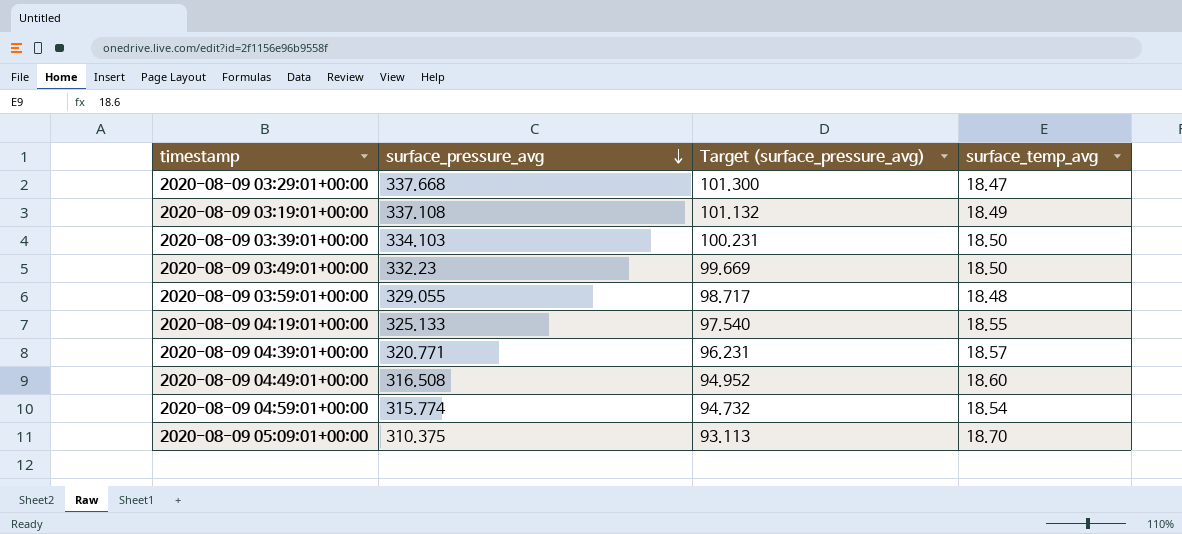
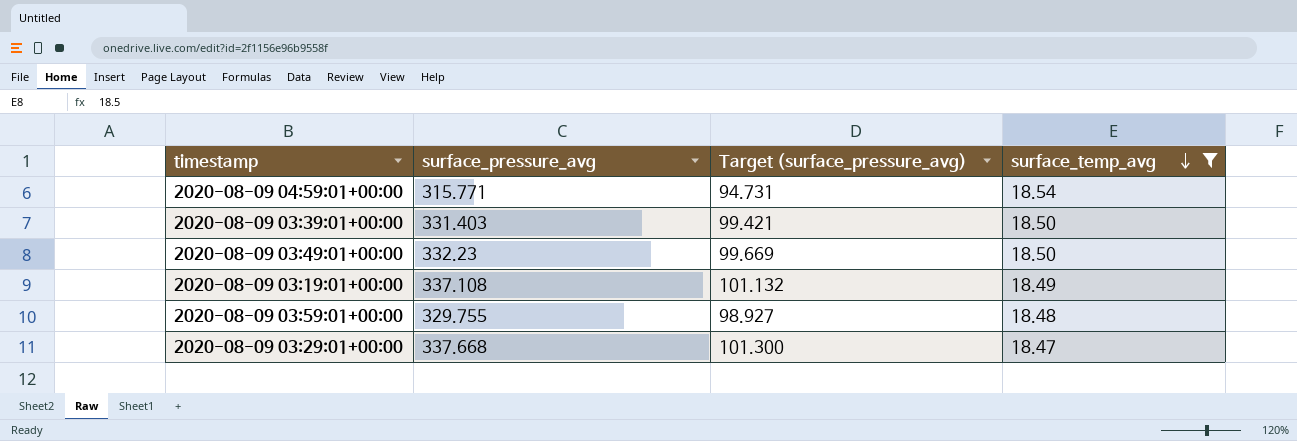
filter: none -> surface_temp_avg <= 18.54
row order: surface_pressure_avg descending -> surface_temp_avg descending
2020-08-09 04:59:01+00:00 | surface_pressure_avg: 315.774 -> 315.771
2020-08-09 04:59:01+00:00 | Target (surface_pressure_avg): 94.732 -> 94.731
2020-08-09 03:39:01+00:00 | surface_pressure_avg: 334.103 -> 331.403
2020-08-09 03:39:01+00:00 | Target (surface_pressure_avg): 100.231 -> 99.421
2020-08-09 03:59:01+00:00 | surface_pressure_avg: 329.055 -> 329.755
2020-08-09 03:59:01+00:00 | Target (surface_pressure_avg): 98.717 -> 98.927

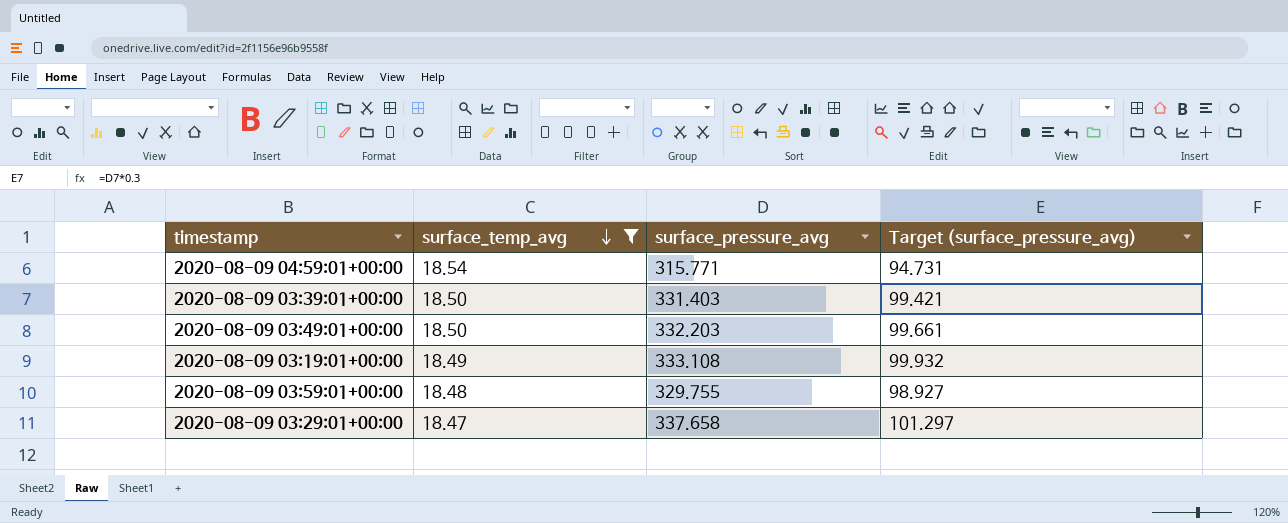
column surface_temp_avg | position: 4 -> 2
2020-08-09 03:49:01+00:00 | surface_pressure_avg: 332.23 -> 332.203
2020-08-09 03:49:01+00:00 | Target (surface_pressure_avg): 99.669 -> 99.661
2020-08-09 03:19:01+00:00 | surface_pressure_avg: 337.108 -> 333.108
2020-08-09 03:19:01+00:00 | Target (surface_pressure_avg): 101.132 -> 99.932
2020-08-09 03:29:01+00:00 | surface_pressure_avg: 337.668 -> 337.658
2020-08-09 03:29:01+00:00 | Target (surface_pressure_avg): 101.300 -> 101.297

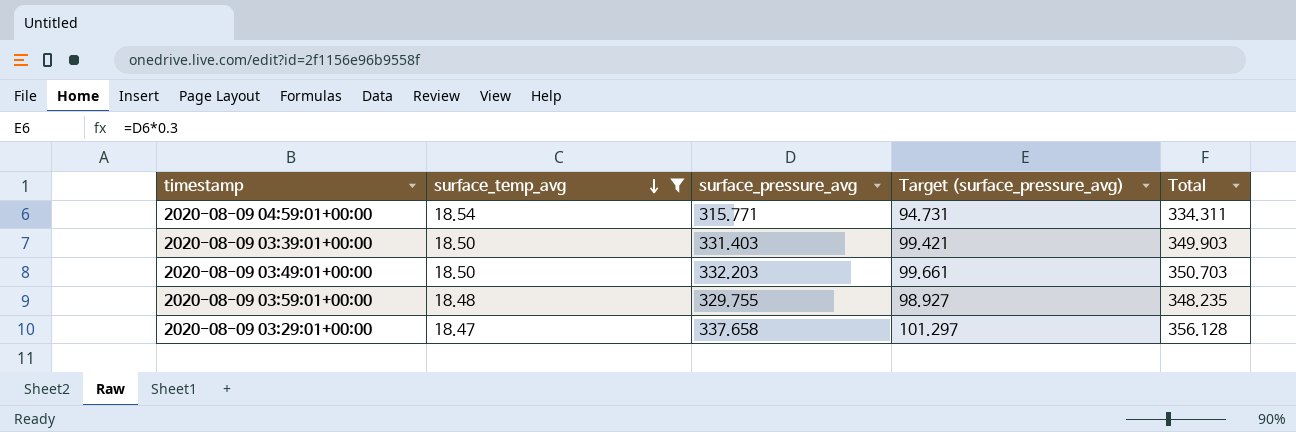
column Total | formula: none -> [surface_temp_avg] + [surface_pressure_avg]
row 2020-08-09 03:19:01+00:00: 18.49 | 333.108 | 99.932 -> none

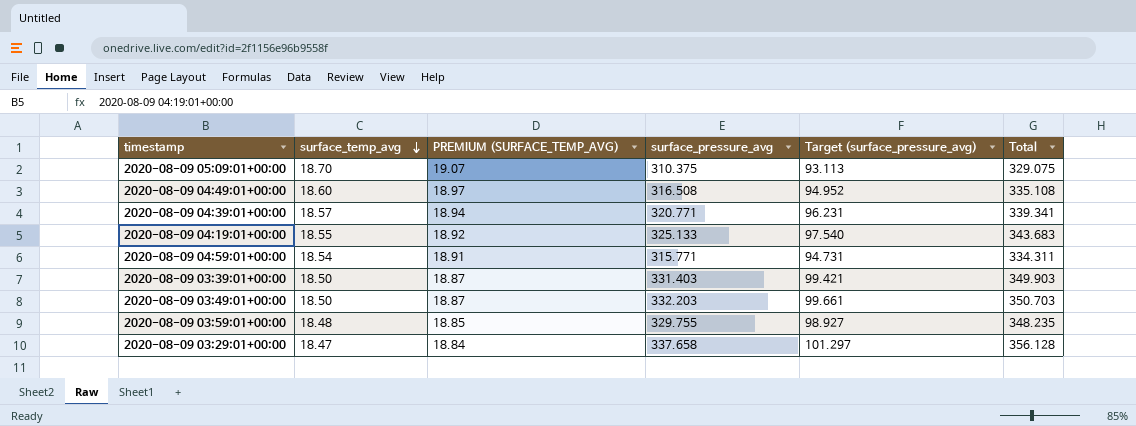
filter: surface_temp_avg <= 18.54 -> none
column PREMIUM (SURFACE_TEMP_AVG) | formula: none -> [surface_temp_avg] * 1.02

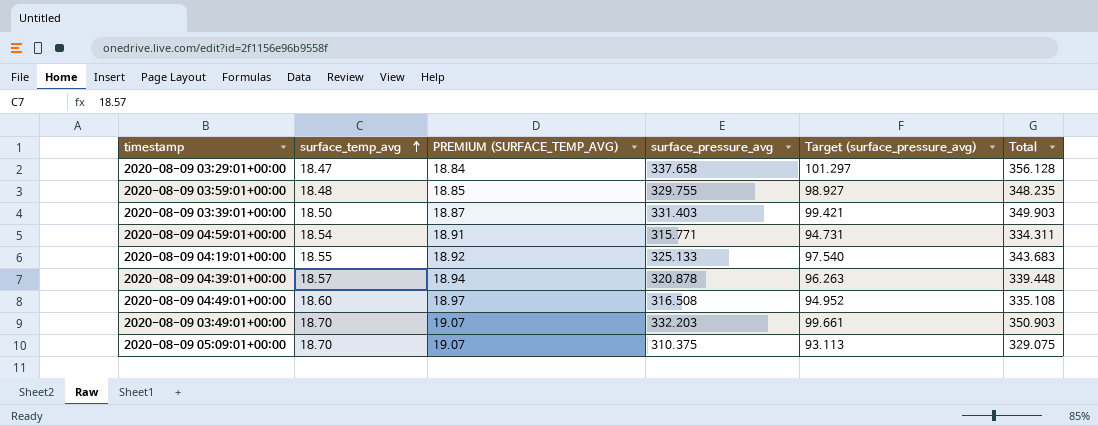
row order: surface_temp_avg descending -> surface_temp_avg ascending
2020-08-09 04:39:01+00:00 | surface_pressure_avg: 320.771 -> 320.878
2020-08-09 04:39:01+00:00 | Target (surface_pressure_avg): 96.231 -> 96.263
2020-08-09 04:39:01+00:00 | Total: 339.341 -> 339.448
2020-08-09 03:49:01+00:00 | surface_temp_avg: 18.50 -> 18.70
2020-08-09 03:49:01+00:00 | PREMIUM (SURFACE_TEMP_AVG): 18.87 -> 19.07
2020-08-09 03:49:01+00:00 | Total: 350.703 -> 350.903

